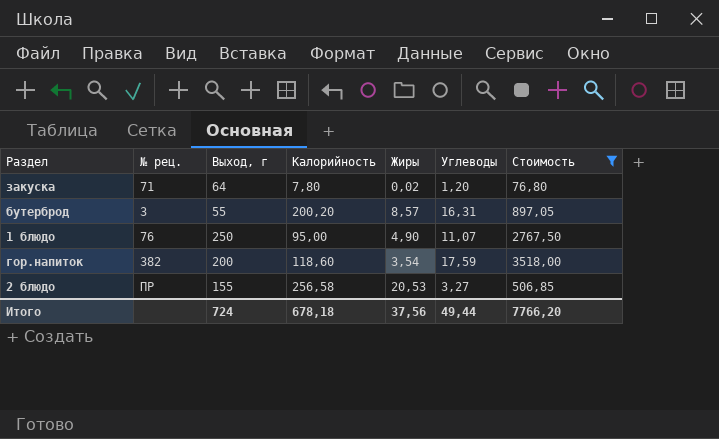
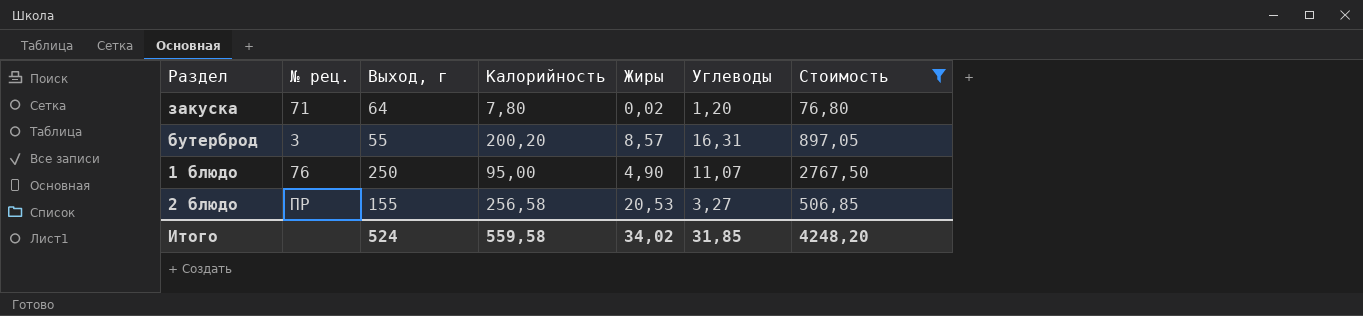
row гор.напиток: 382 | 200 | 118,60 | 3,54 | 17,59 | 3518,00 -> none
Итого | Выход, г: 724 -> 524
Итого | Калорийность: 678,18 -> 559,58
Итого | Жиры: 37,56 -> 34,02
Итого | Углеводы: 49,44 -> 31,85
Итого | Стоимость: 7766,20 -> 4248,20

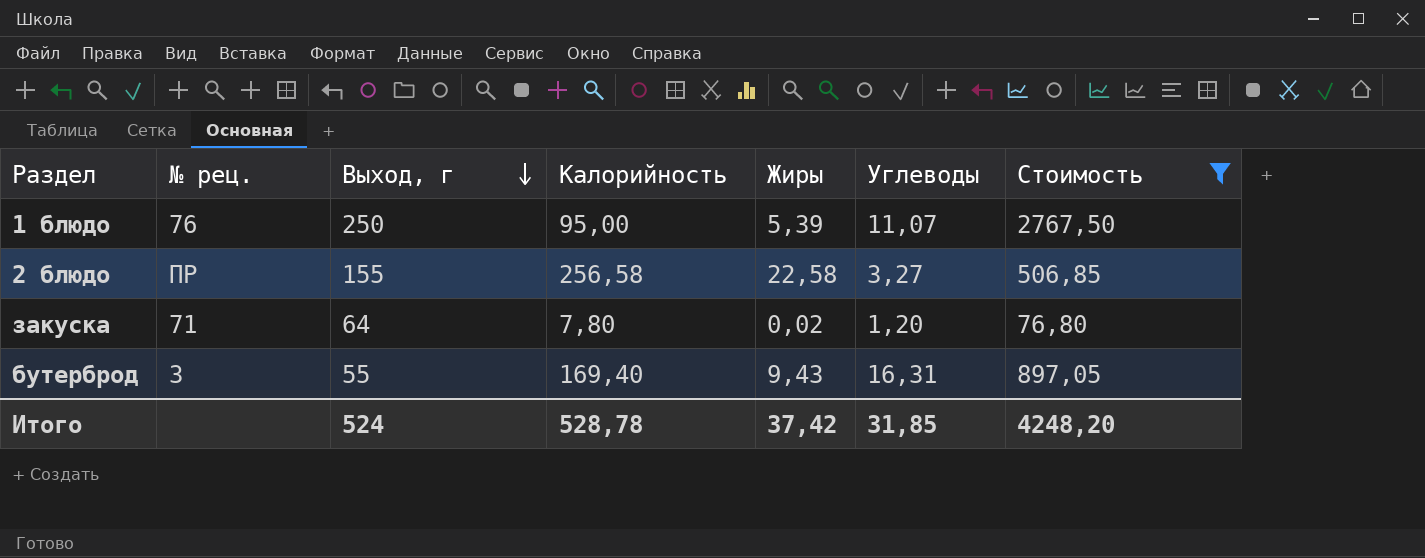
row order: none -> Выход, г descending
1 блюдо | Жиры: 4,90 -> 5,39
2 блюдо | Жиры: 20,53 -> 22,58
бутерброд | Калорийность: 200,20 -> 169,40
бутерброд | Жиры: 8,57 -> 9,43
Итого | Калорийность: 559,58 -> 528,78
Итого | Жиры: 34,02 -> 37,42

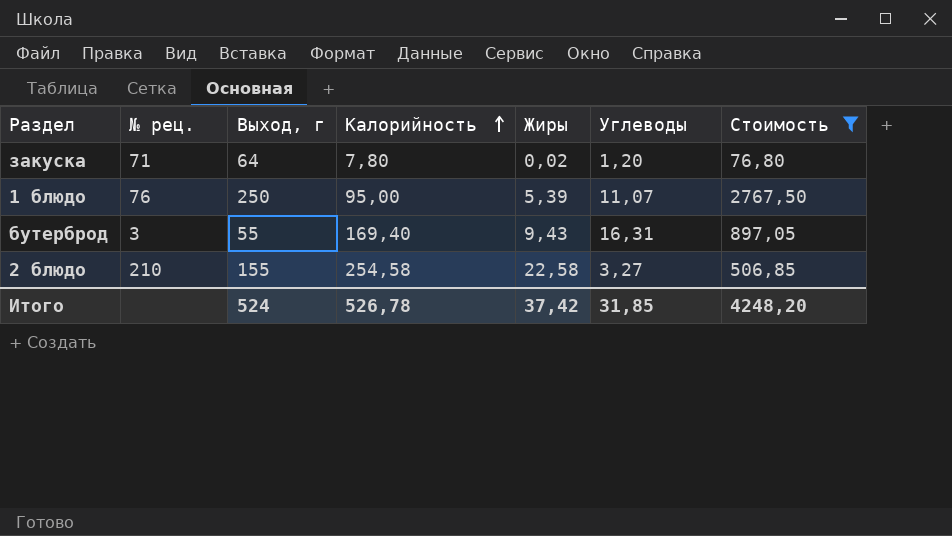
row order: Выход, г descending -> Калорийность ascending
2 блюдо | № рец.: ПР -> 210
2 блюдо | Калорийность: 256,58 -> 254,58
Итого | Калорийность: 528,78 -> 526,78

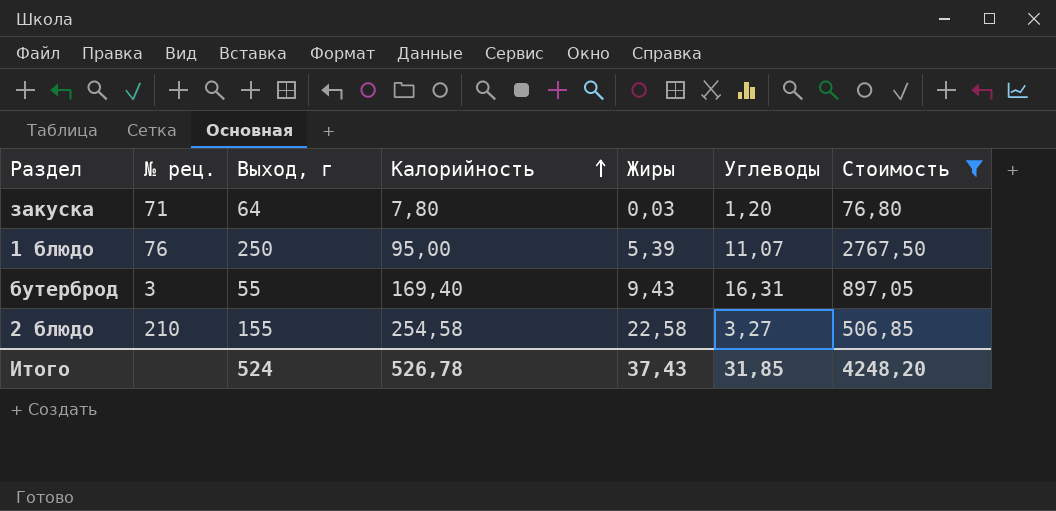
закуска | Жиры: 0,02 -> 0,03
Итого | Жиры: 37,42 -> 37,43

